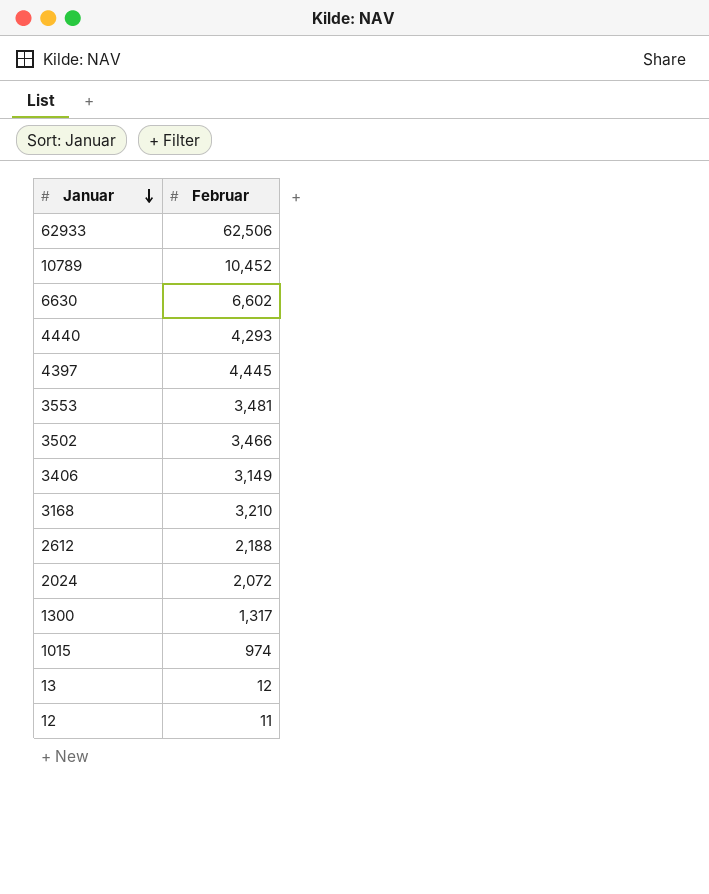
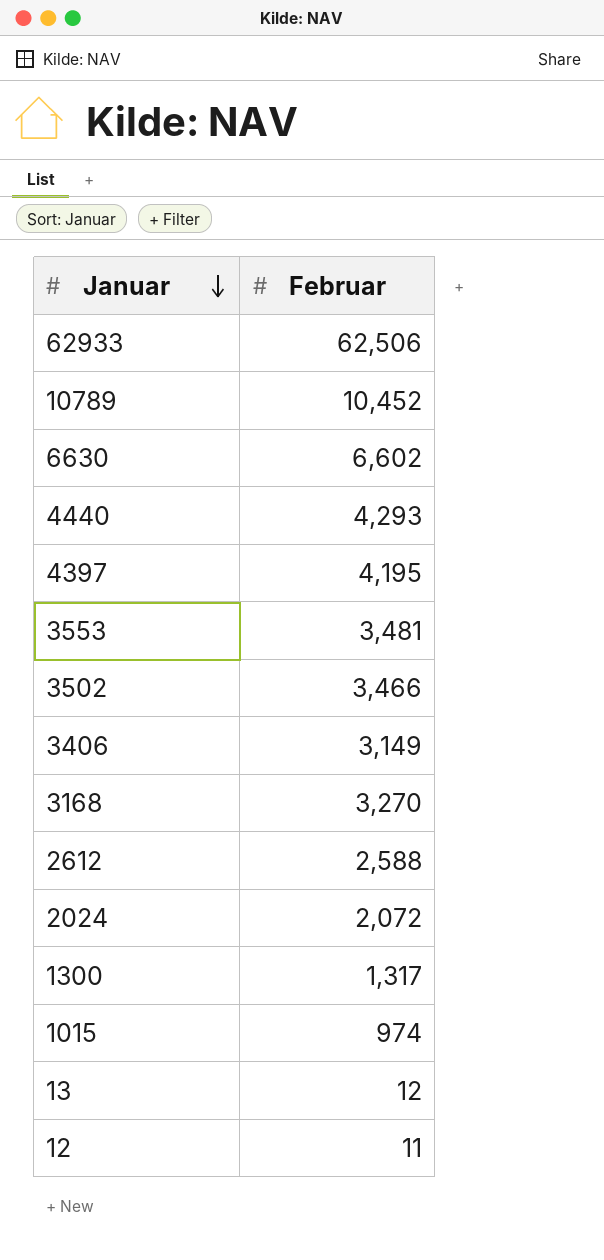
4397 | Februar: 4,445 -> 4,195
3168 | Februar: 3,210 -> 3,270
2612 | Februar: 2,188 -> 2,588

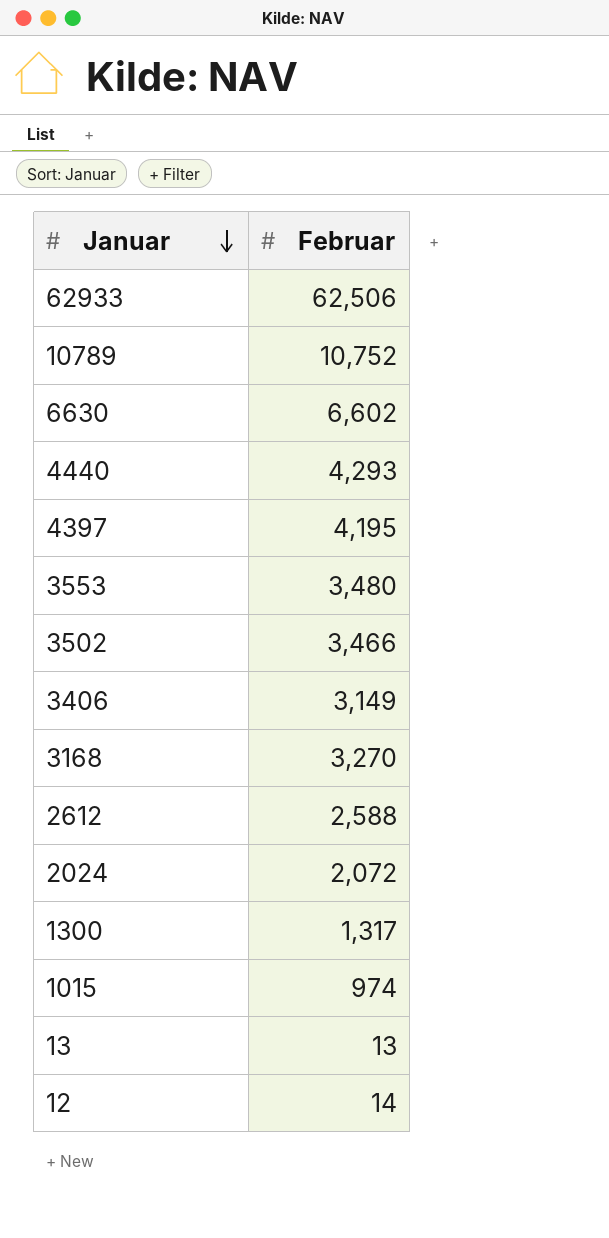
10789 | Februar: 10,452 -> 10,752
3553 | Februar: 3,481 -> 3,480
13 | Februar: 12 -> 13
12 | Februar: 11 -> 14

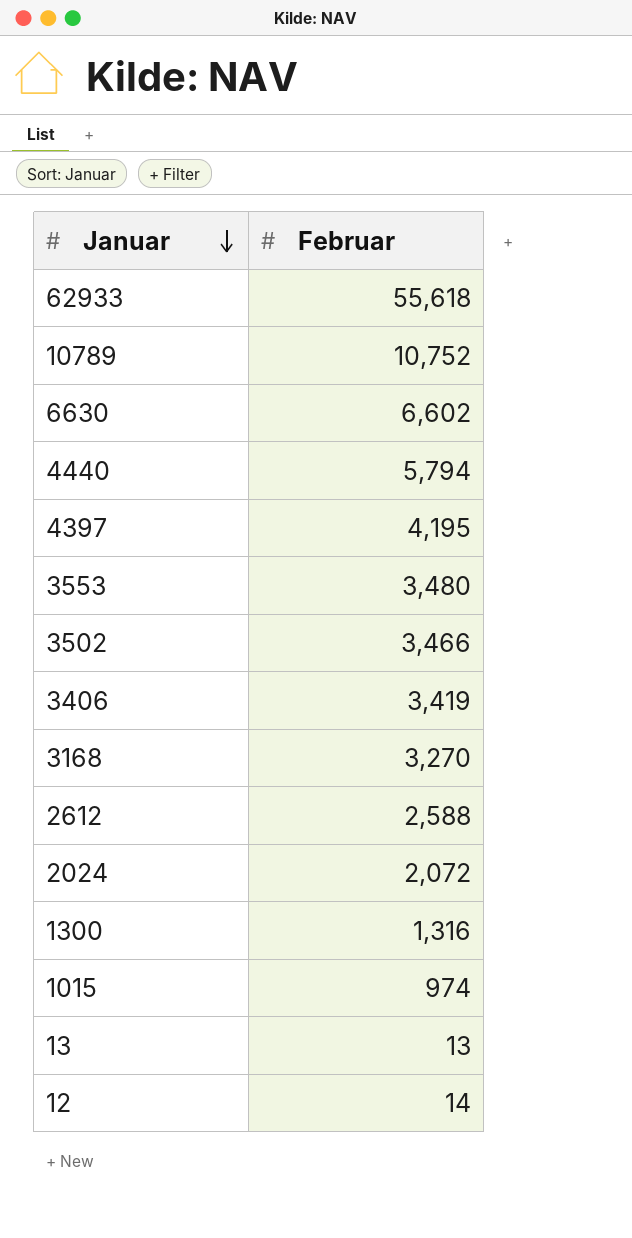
62933 | Februar: 62,506 -> 55,618
4440 | Februar: 4,293 -> 5,794
3406 | Februar: 3,149 -> 3,419
1300 | Februar: 1,317 -> 1,316

